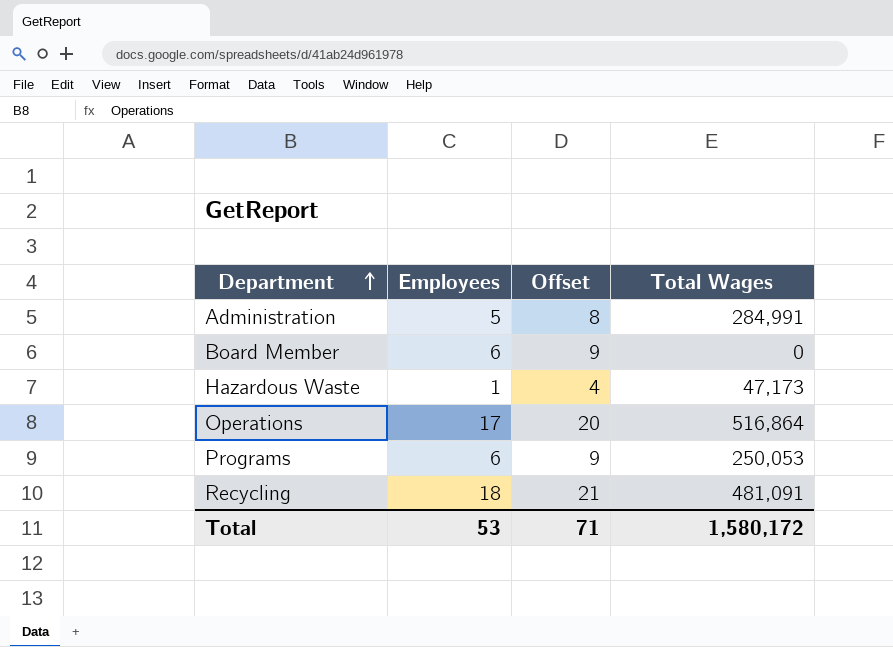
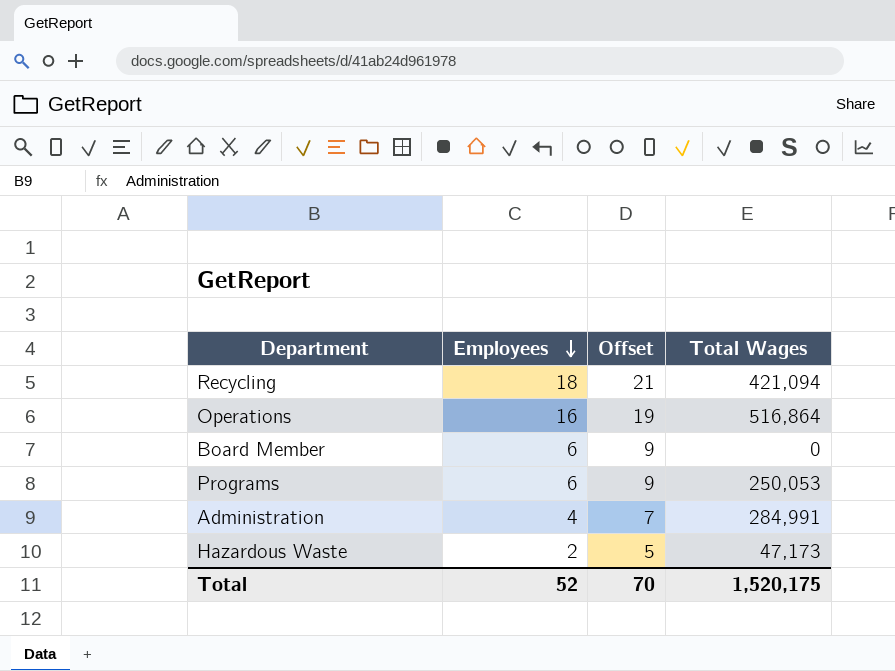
row order: Department ascending -> Employees descending
Recycling | Total Wages: 481,091 -> 421,094
Operations | Employees: 17 -> 16
Operations | Offset: 20 -> 19
Administration | Employees: 5 -> 4
Administration | Offset: 8 -> 7
Hazardous Waste | Employees: 1 -> 2
Hazardous Waste | Offset: 4 -> 5
Total | Employees: 53 -> 52
Total | Offset: 71 -> 70
Total | Total Wages: 1,580,172 -> 1,520,175

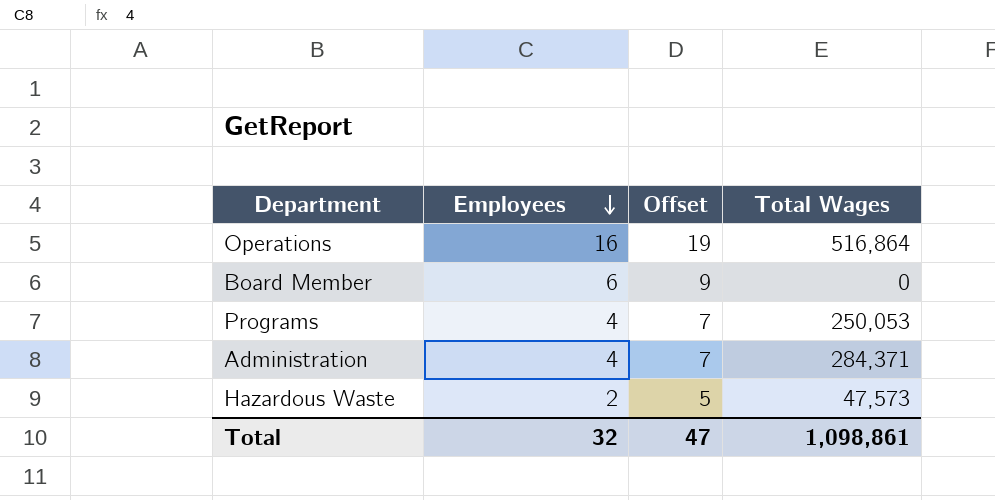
row Recycling: 18 | 21 | 421,094 -> none
Programs | Employees: 6 -> 4
Programs | Offset: 9 -> 7
Administration | Total Wages: 284,991 -> 284,371
Hazardous Waste | Total Wages: 47,173 -> 47,573
Total | Employees: 52 -> 32
Total | Offset: 70 -> 47
Total | Total Wages: 1,520,175 -> 1,098,861

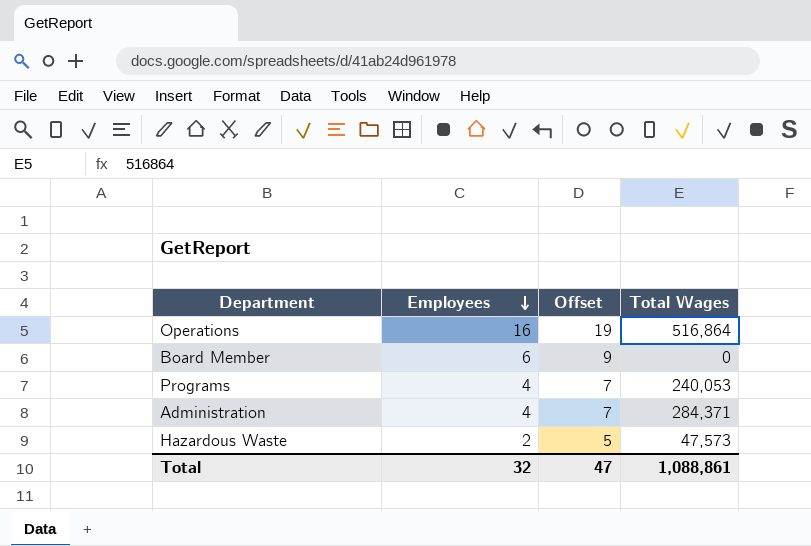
Programs | Total Wages: 250,053 -> 240,053
Total | Total Wages: 1,098,861 -> 1,088,861

